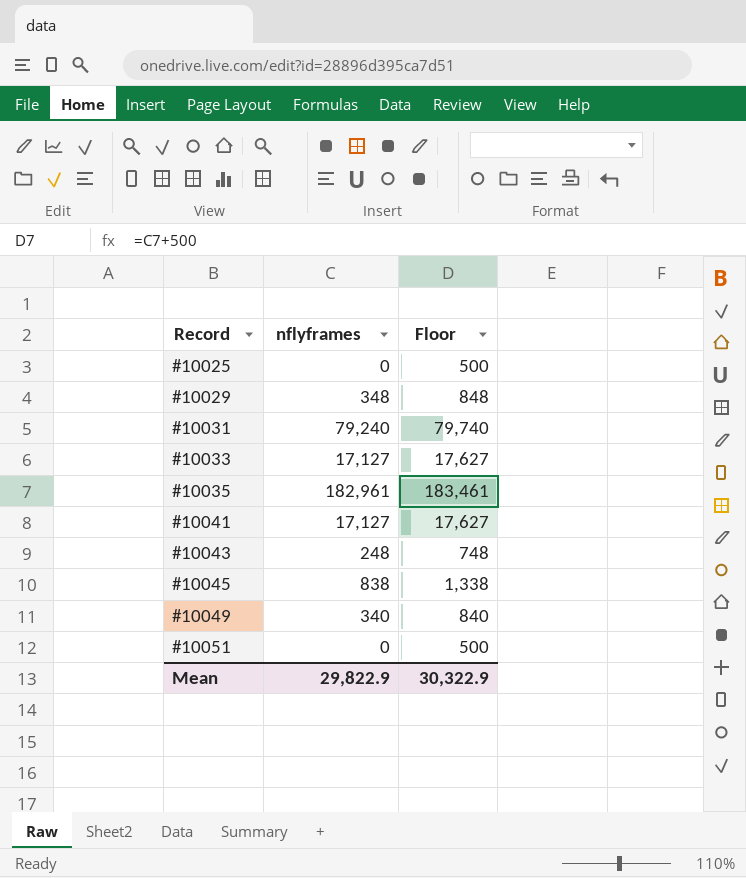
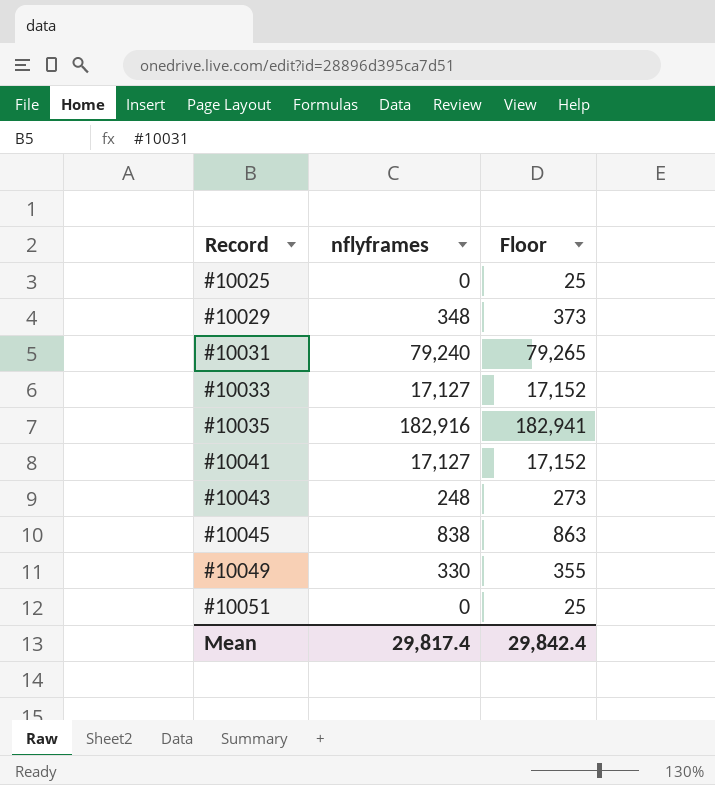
column Floor | formula: [nflyframes] + 500 -> [nflyframes] + 25
#10035 | nflyframes: 182,961 -> 182,916
#10049 | nflyframes: 340 -> 330
Mean | nflyframes: 29,822.9 -> 29,817.4
Mean | Floor: 30,322.9 -> 29,842.4

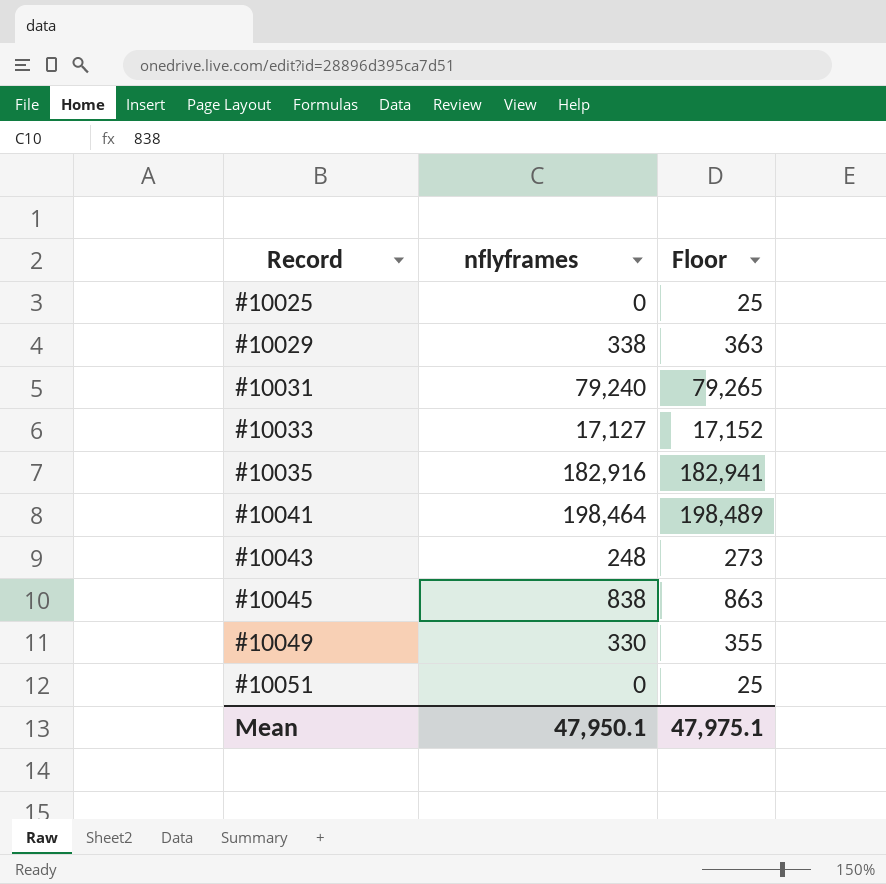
#10029 | nflyframes: 348 -> 338
#10029 | Floor: 373 -> 363
#10041 | nflyframes: 17,127 -> 198,464
#10041 | Floor: 17,152 -> 198,489
Mean | nflyframes: 29,817.4 -> 47,950.1
Mean | Floor: 29,842.4 -> 47,975.1

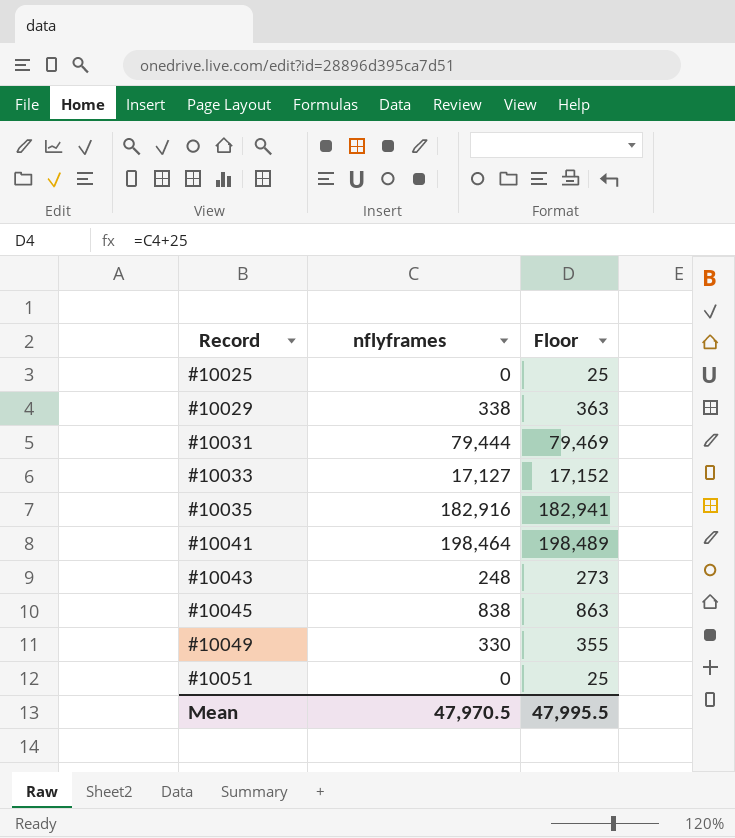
#10031 | nflyframes: 79,240 -> 79,444
#10031 | Floor: 79,265 -> 79,469
Mean | nflyframes: 47,950.1 -> 47,970.5
Mean | Floor: 47,975.1 -> 47,995.5

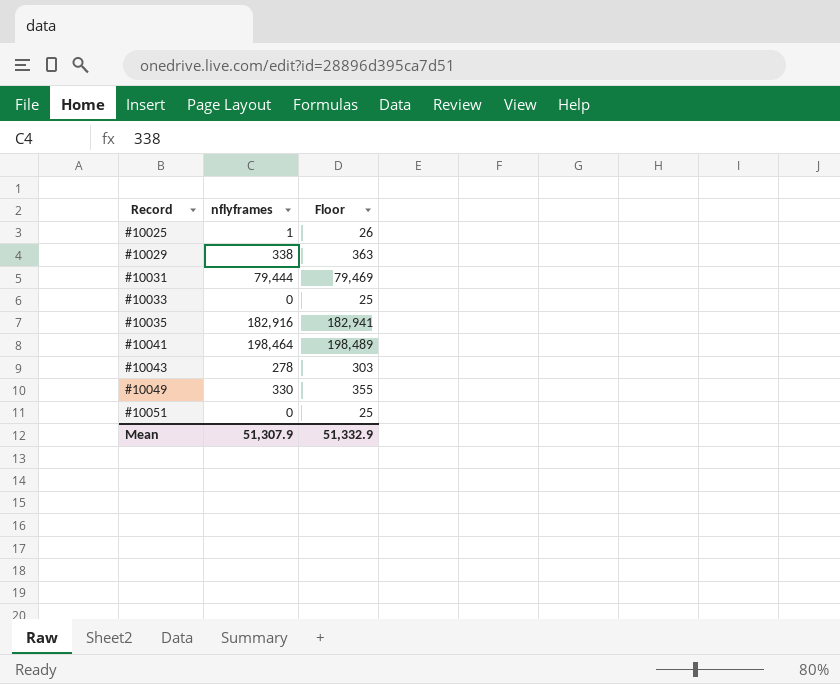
row #10045: 838 | 863 -> none
#10025 | nflyframes: 0 -> 1
#10025 | Floor: 25 -> 26
#10033 | nflyframes: 17,127 -> 0
#10033 | Floor: 17,152 -> 25
#10043 | nflyframes: 248 -> 278
#10043 | Floor: 273 -> 303
Mean | nflyframes: 47,970.5 -> 51,307.9
Mean | Floor: 47,995.5 -> 51,332.9

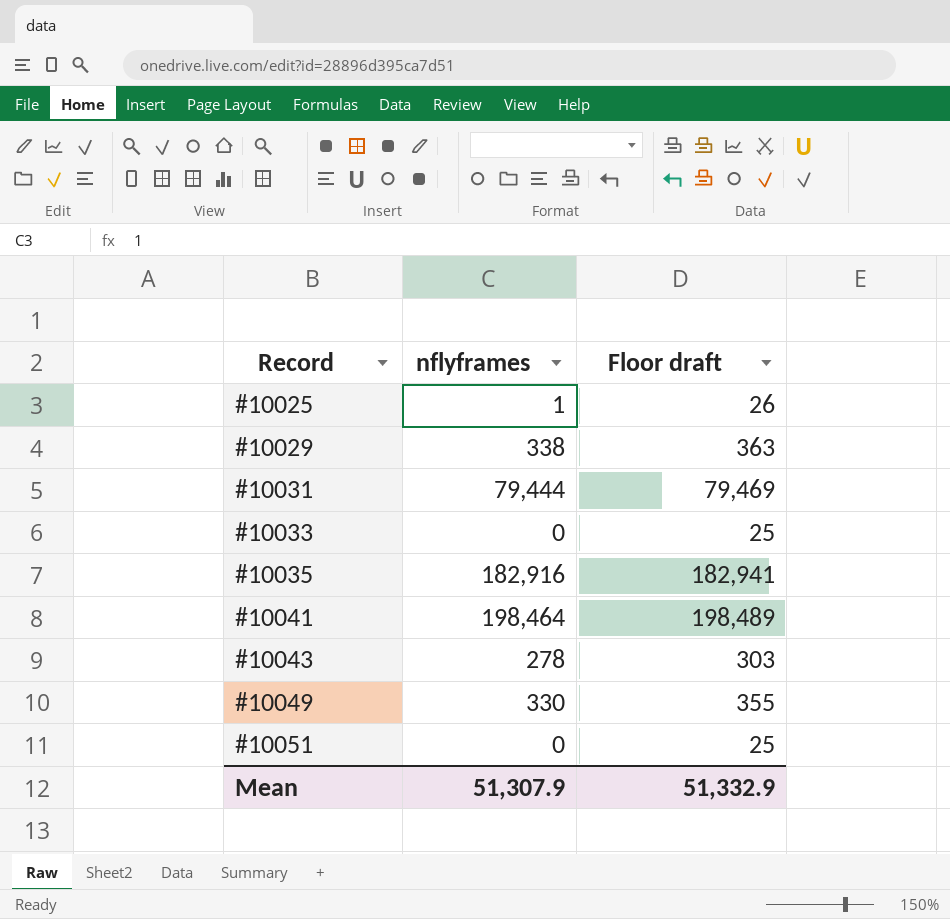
column name: Floor -> Floor draft

